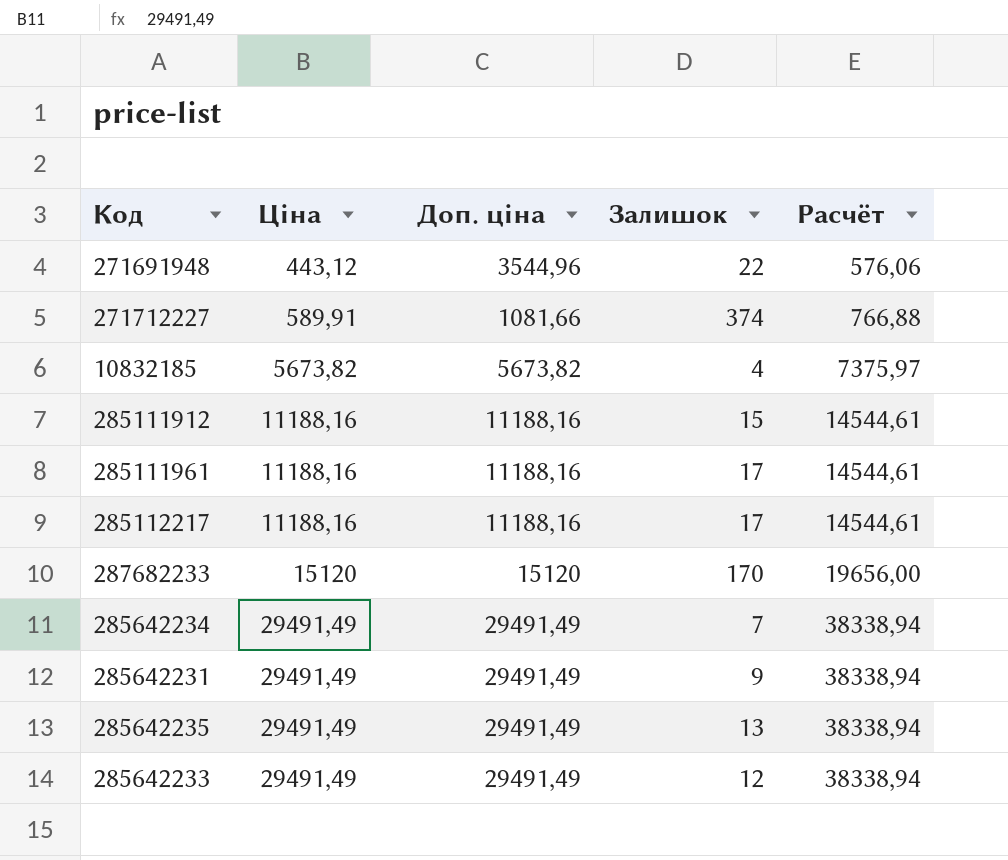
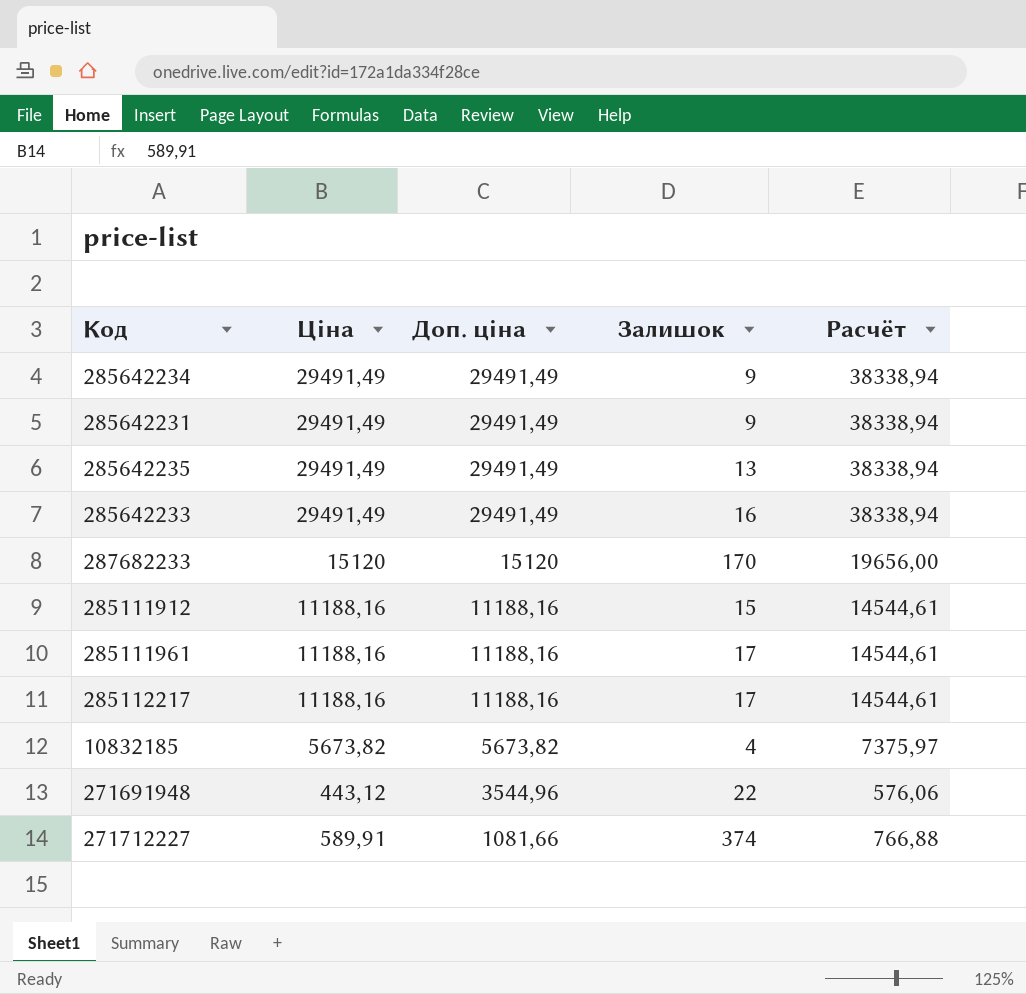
row order: Ціна ascending -> Доп. ціна descending
285642234 | Залишок: 7 -> 9
285642233 | Залишок: 12 -> 16

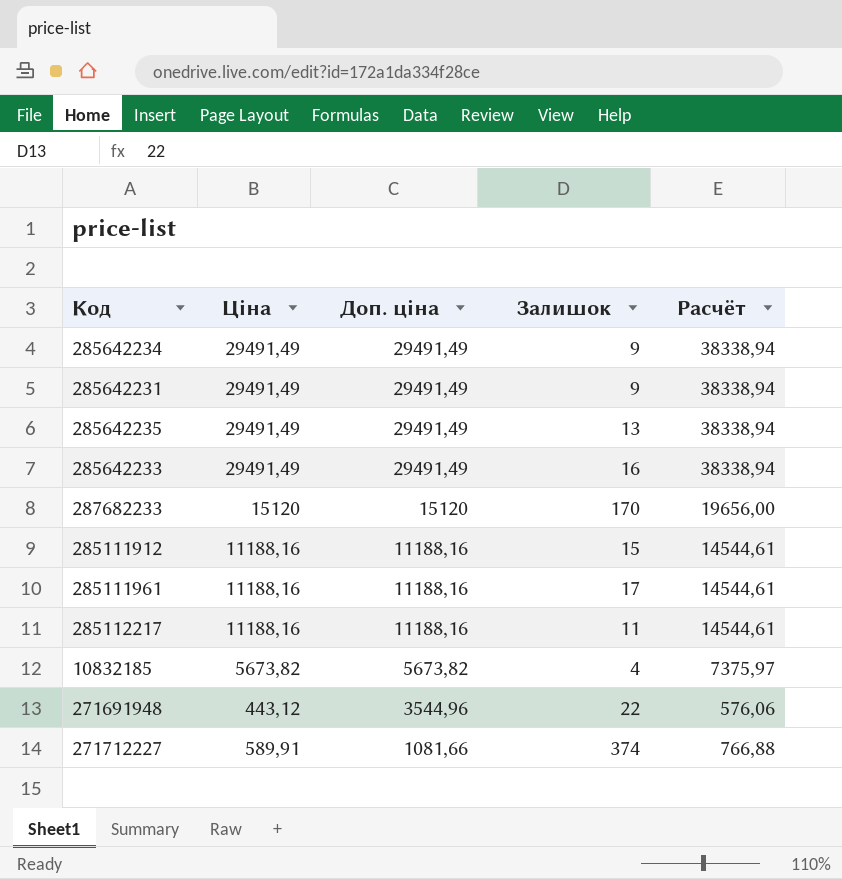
285112217 | Залишок: 17 -> 11

